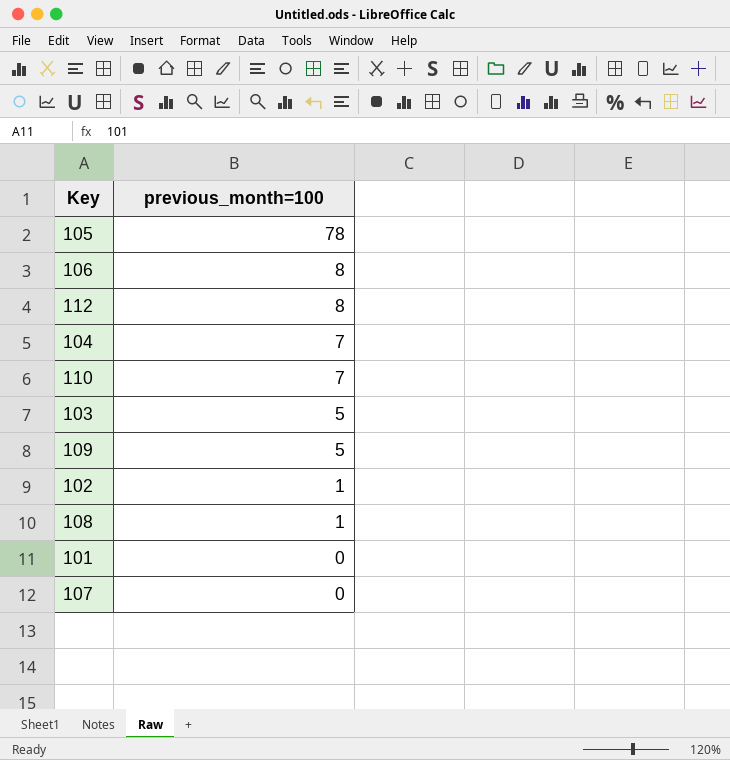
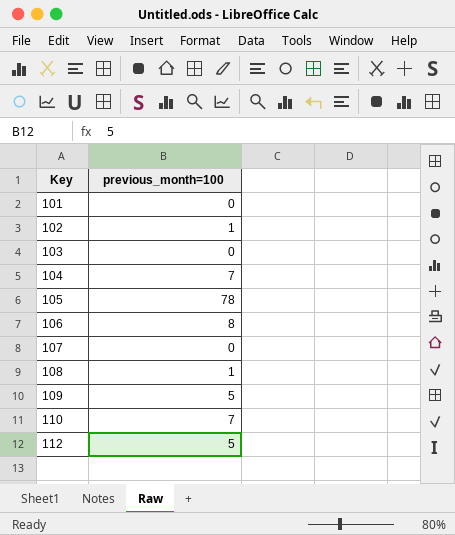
row order: previous_month=100 descending -> Key ascending
103 | previous_month=100: 5 -> 0
112 | previous_month=100: 8 -> 5

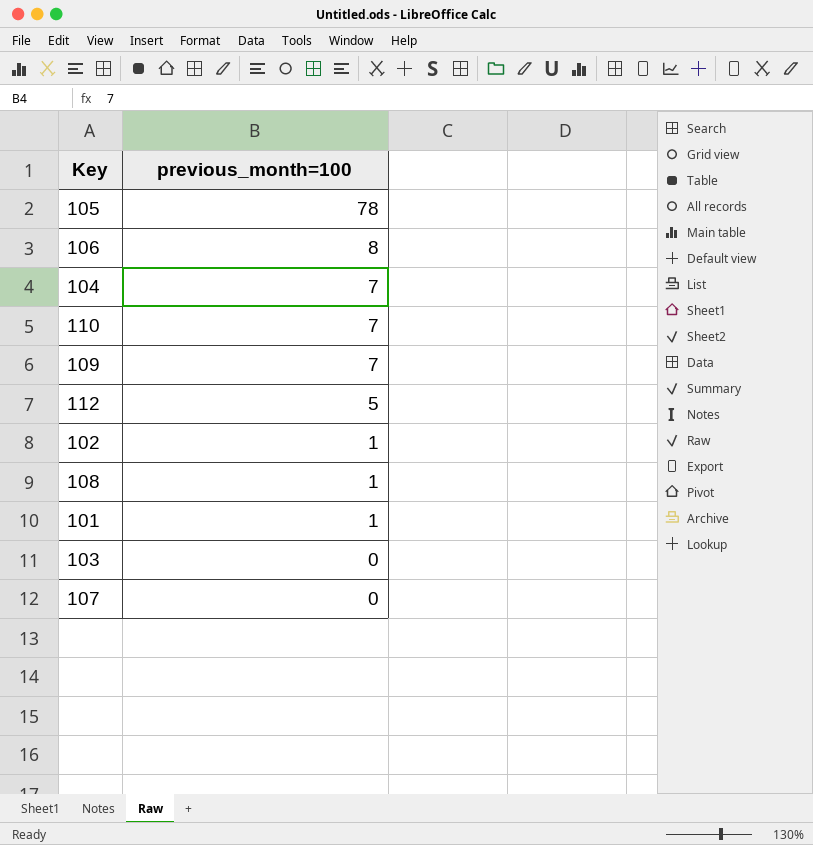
row order: Key ascending -> previous_month=100 descending
109 | previous_month=100: 5 -> 7
101 | previous_month=100: 0 -> 1

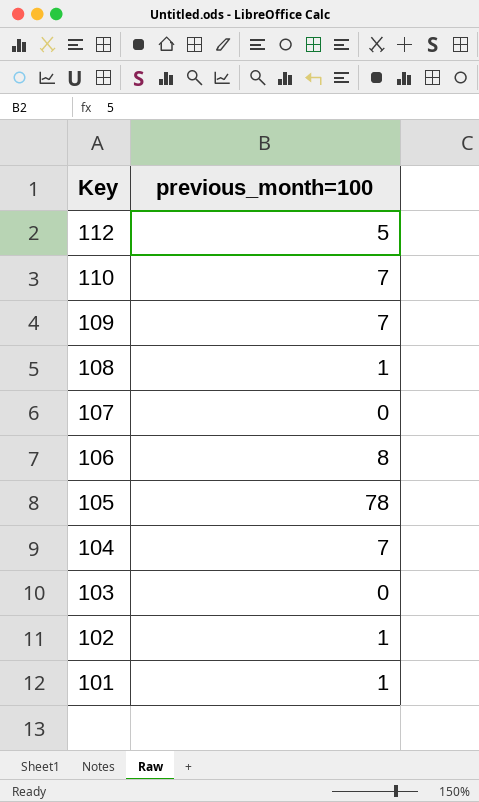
row order: previous_month=100 descending -> Key descending

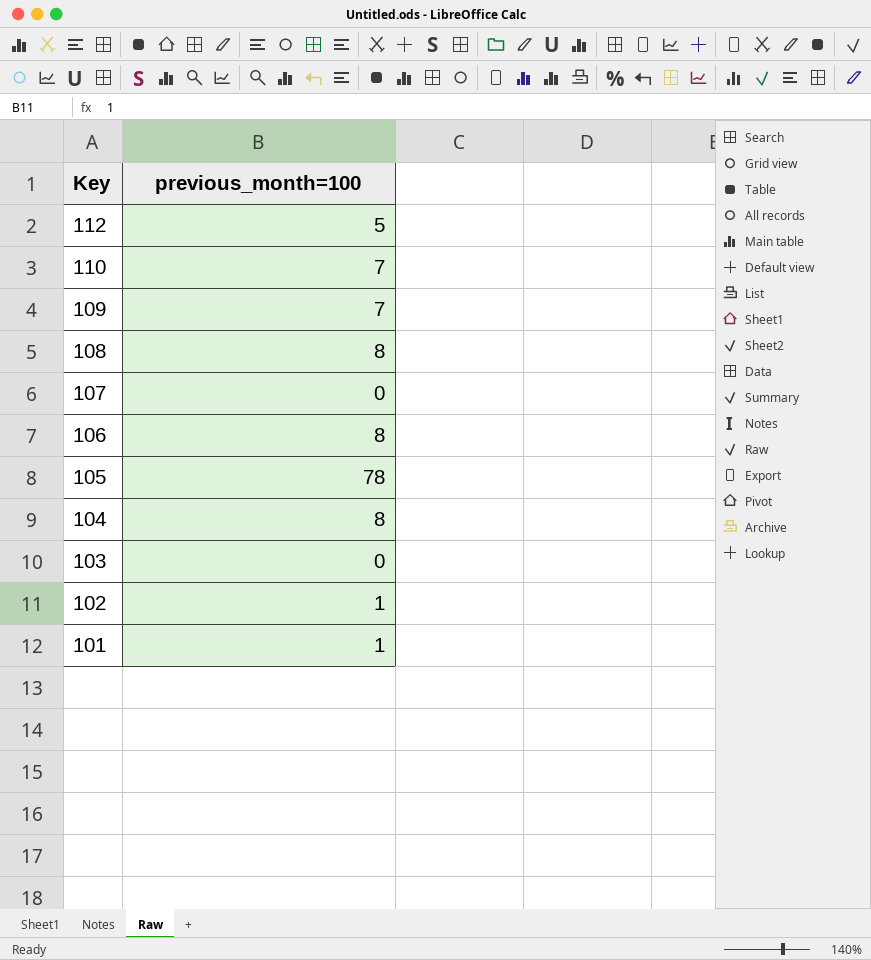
108 | previous_month=100: 1 -> 8
104 | previous_month=100: 7 -> 8

